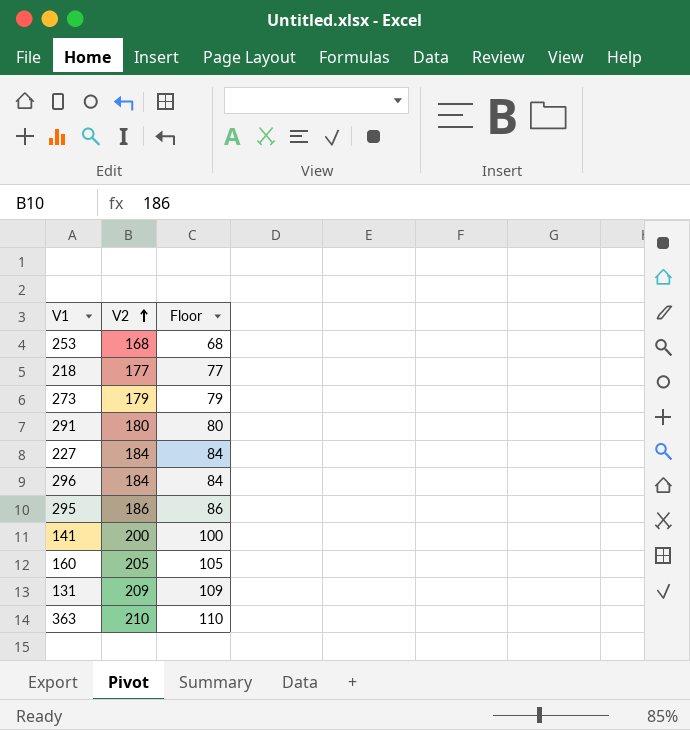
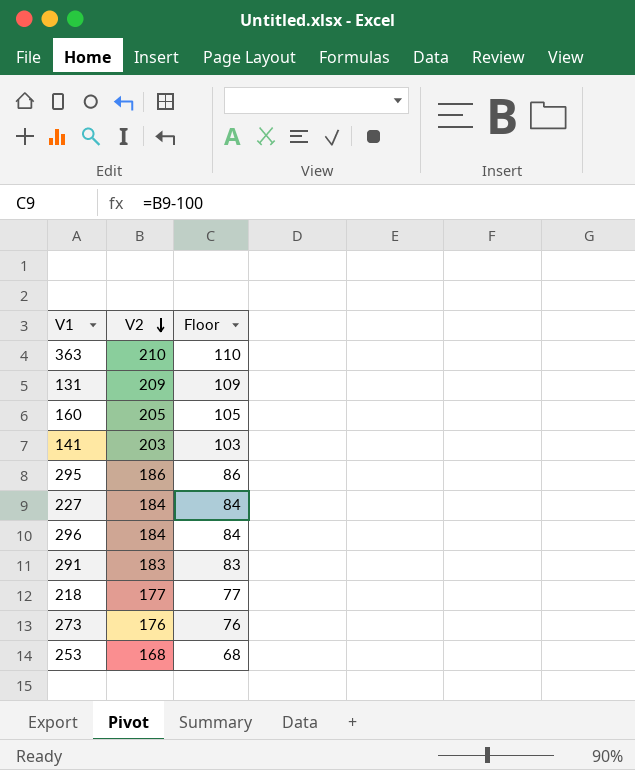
row order: V2 ascending -> V2 descending
141 | V2: 200 -> 203
141 | Floor: 100 -> 103
291 | V2: 180 -> 183
291 | Floor: 80 -> 83
273 | V2: 179 -> 176
273 | Floor: 79 -> 76

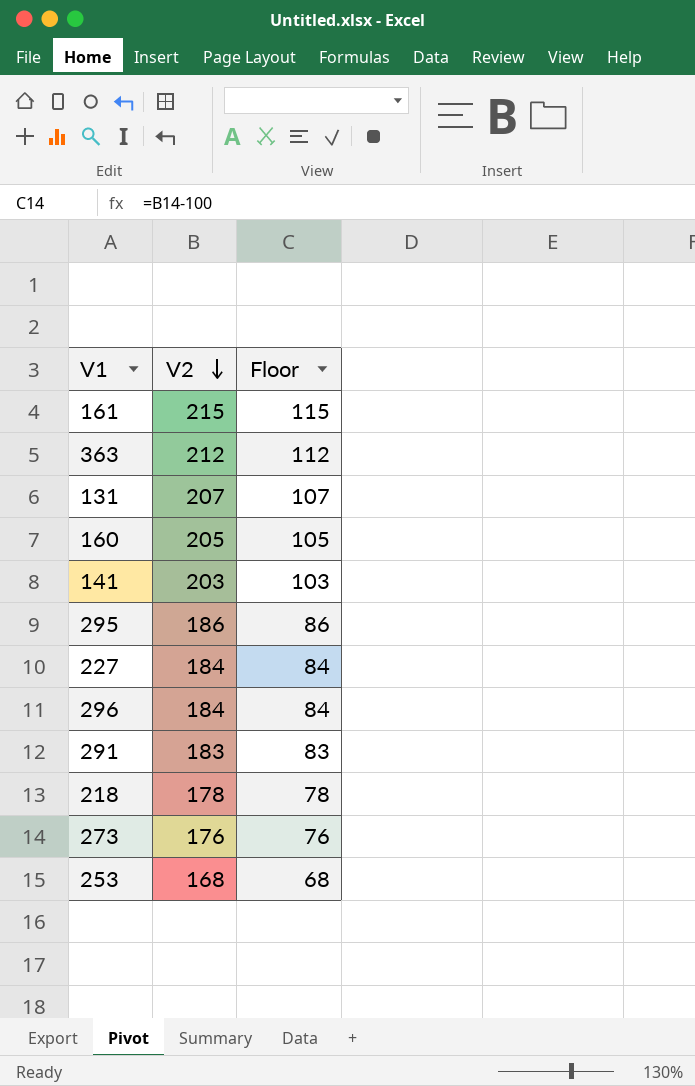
row 161: none -> 215 | 115
363 | V2: 210 -> 212
363 | Floor: 110 -> 112
131 | V2: 209 -> 207
131 | Floor: 109 -> 107
218 | V2: 177 -> 178
218 | Floor: 77 -> 78

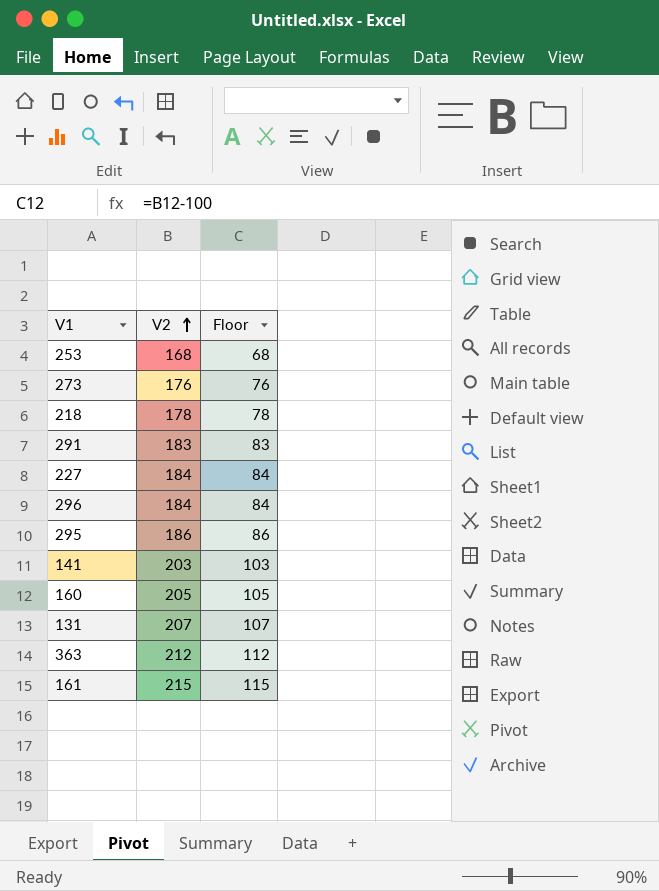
row order: V2 descending -> V2 ascending

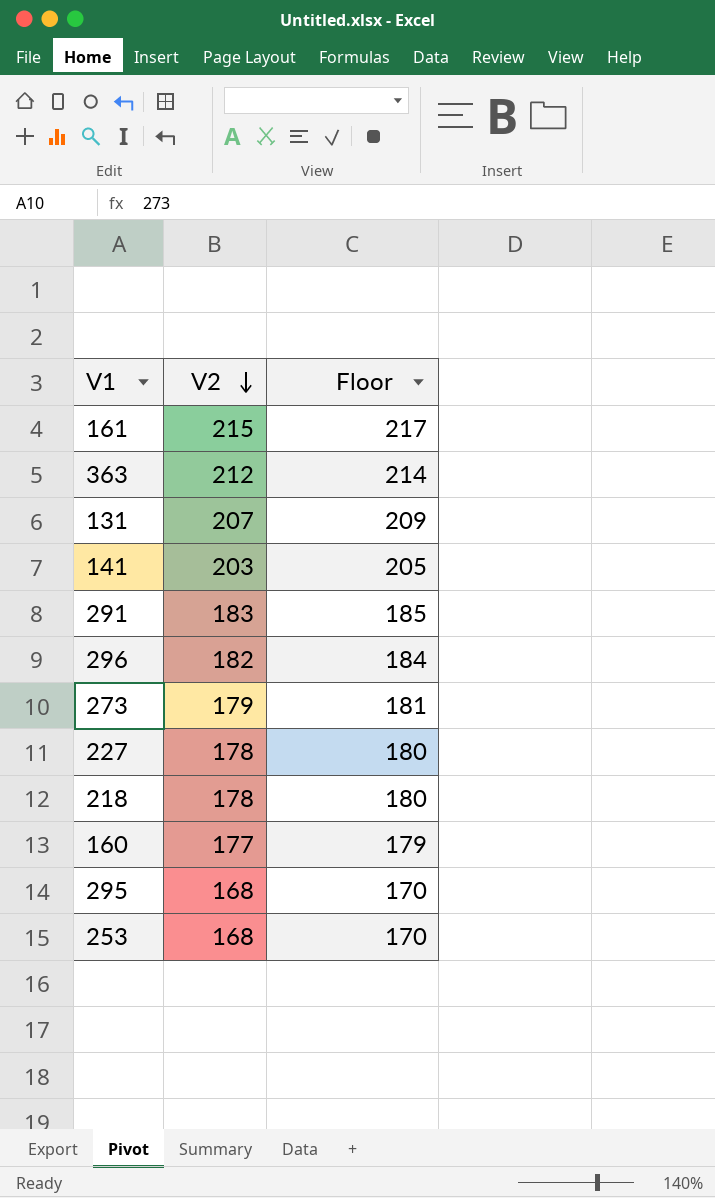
row order: V2 ascending -> V2 descending
column Floor | formula: [V2] - 100 -> [V2] + 2
296 | V2: 184 -> 182
273 | V2: 176 -> 179
227 | V2: 184 -> 178
160 | V2: 205 -> 177
295 | V2: 186 -> 168

